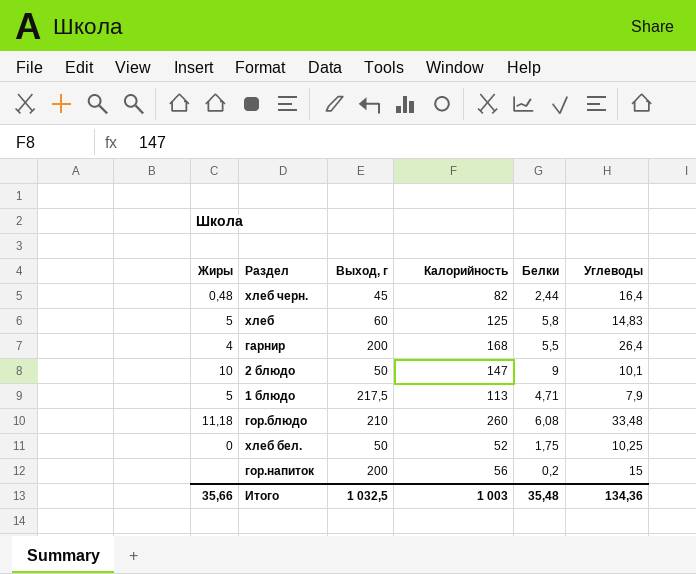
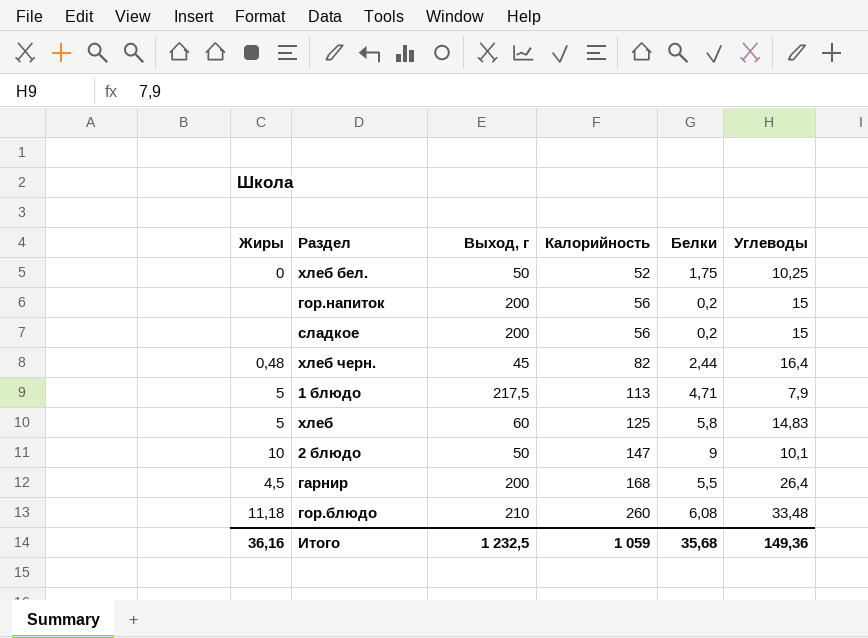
row order: none -> Калорийность ascending
row сладкое: none -> none | 200 | 56 | 0,2 | 15
гарнир | Жиры: 4 -> 4,5
Итого | Жиры: 35,66 -> 36,16
Итого | Выход, г: 1 032,5 -> 1 232,5
Итого | Калорийность: 1 003 -> 1 059
Итого | Белки: 35,48 -> 35,68
Итого | Углеводы: 134,36 -> 149,36

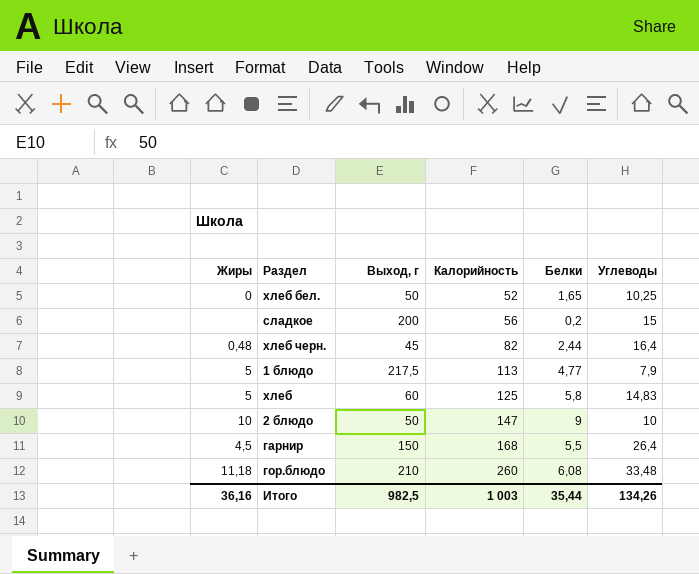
row гор.напиток: none | 200 | 56 | 0,2 | 15 -> none
хлеб бел. | Белки: 1,75 -> 1,65
1 блюдо | Белки: 4,71 -> 4,77
2 блюдо | Углеводы: 10,1 -> 10
гарнир | Выход, г: 200 -> 150
Итого | Выход, г: 1 232,5 -> 982,5
Итого | Калорийность: 1 059 -> 1 003
Итого | Белки: 35,68 -> 35,44
Итого | Углеводы: 149,36 -> 134,26

